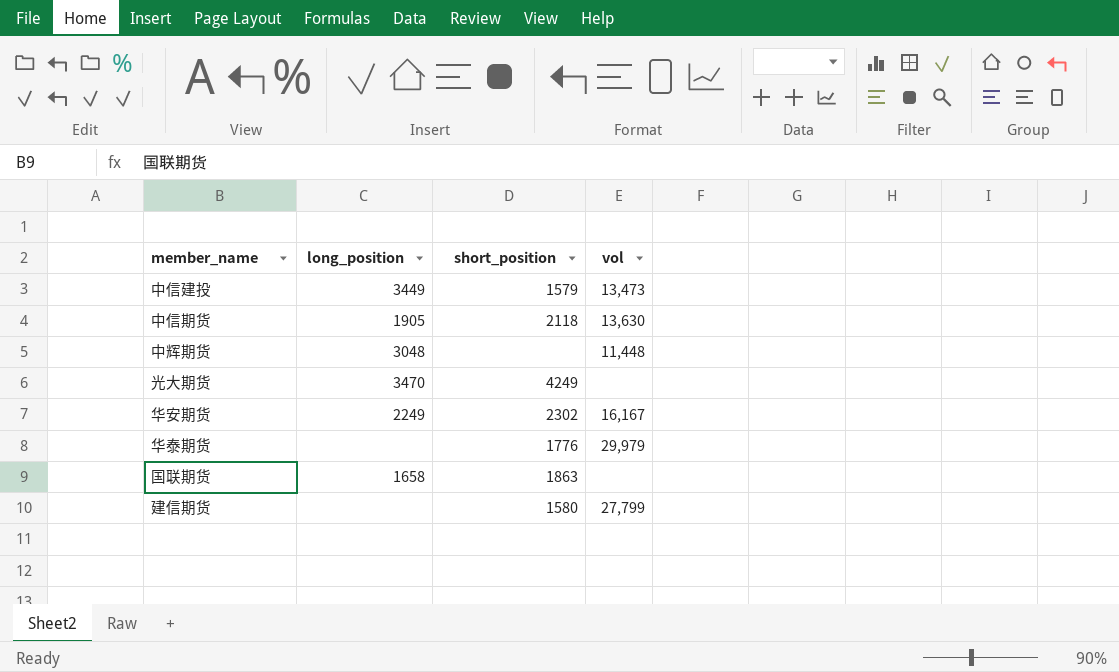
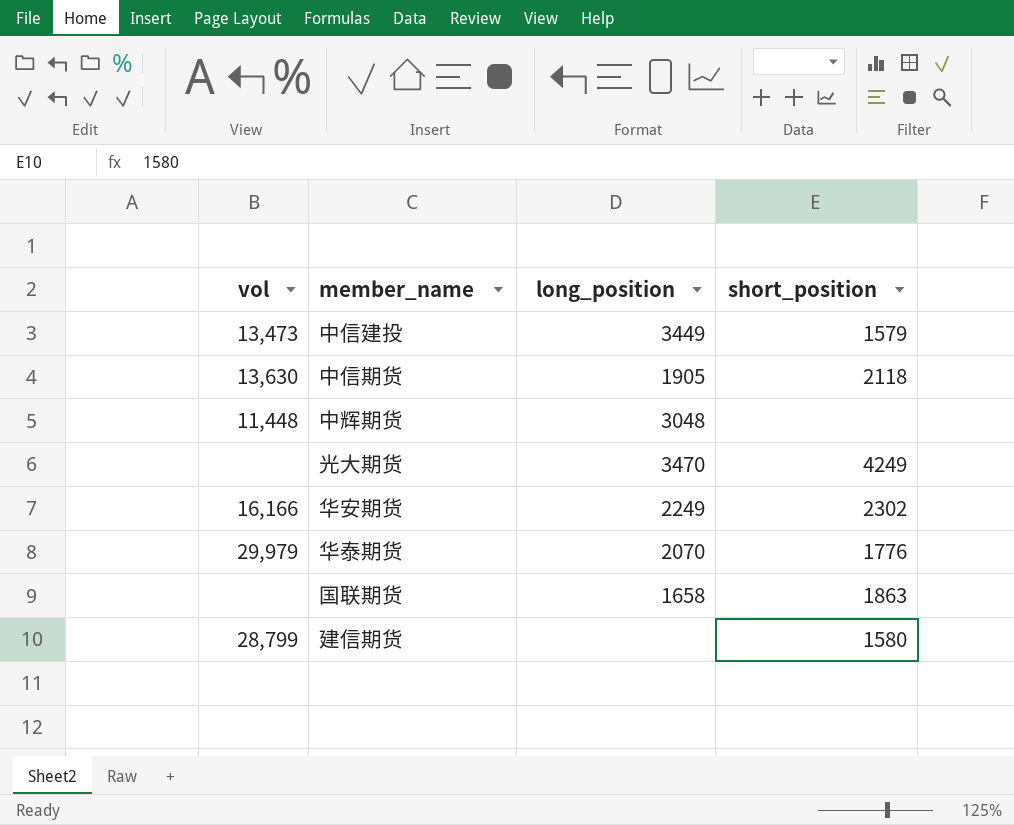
column vol | position: 4 -> 1
华安期货 | vol: 16,167 -> 16,166
华泰期货 | long_position: none -> 2070
建信期货 | vol: 27,799 -> 28,799

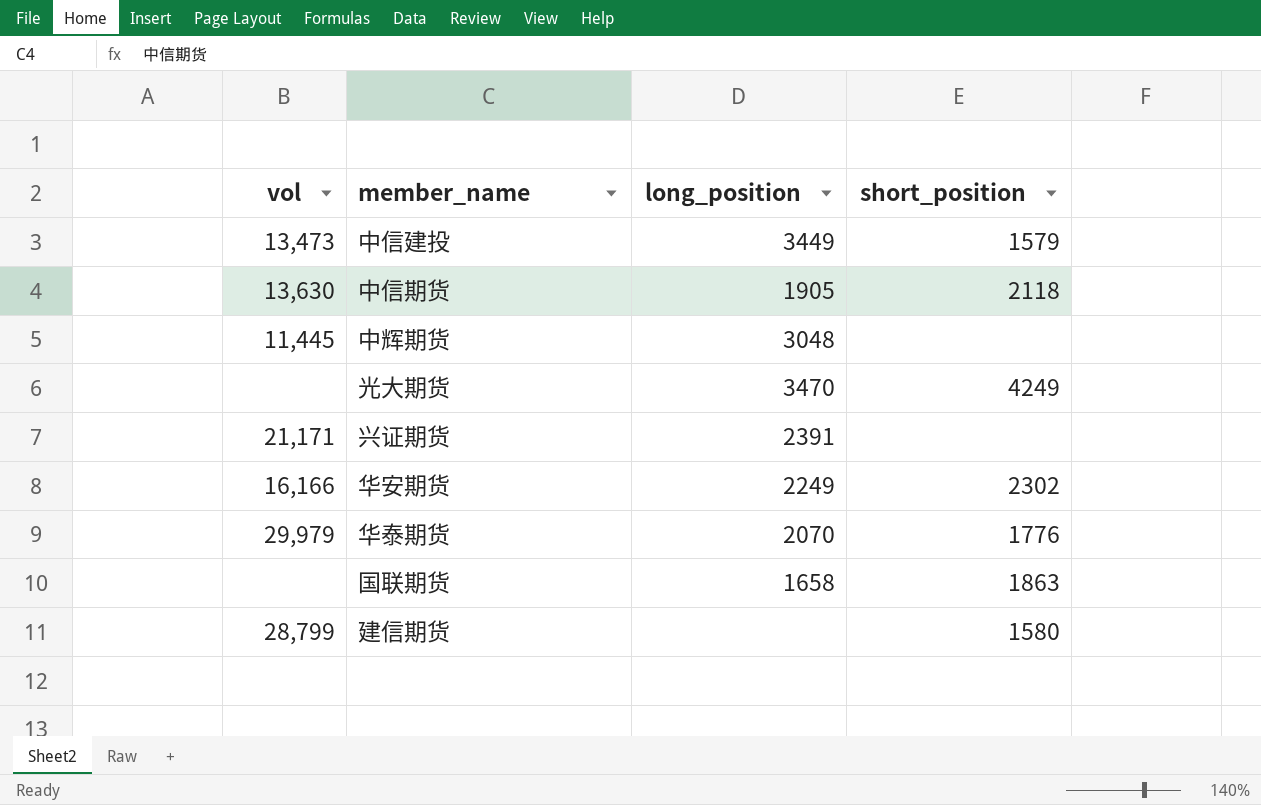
中辉期货 | vol: 11,448 -> 11,445
row 兴证期货: none -> 21,171 | 2391 | none

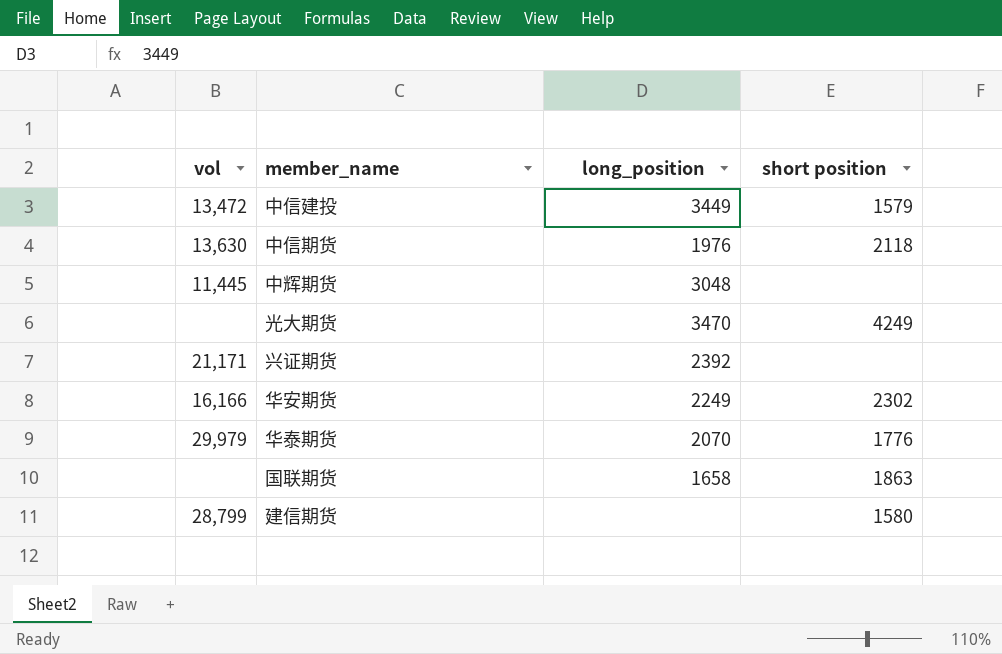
column name: short_position -> short position
中信建投 | vol: 13,473 -> 13,472
中信期货 | long_position: 1905 -> 1976
兴证期货 | long_position: 2391 -> 2392

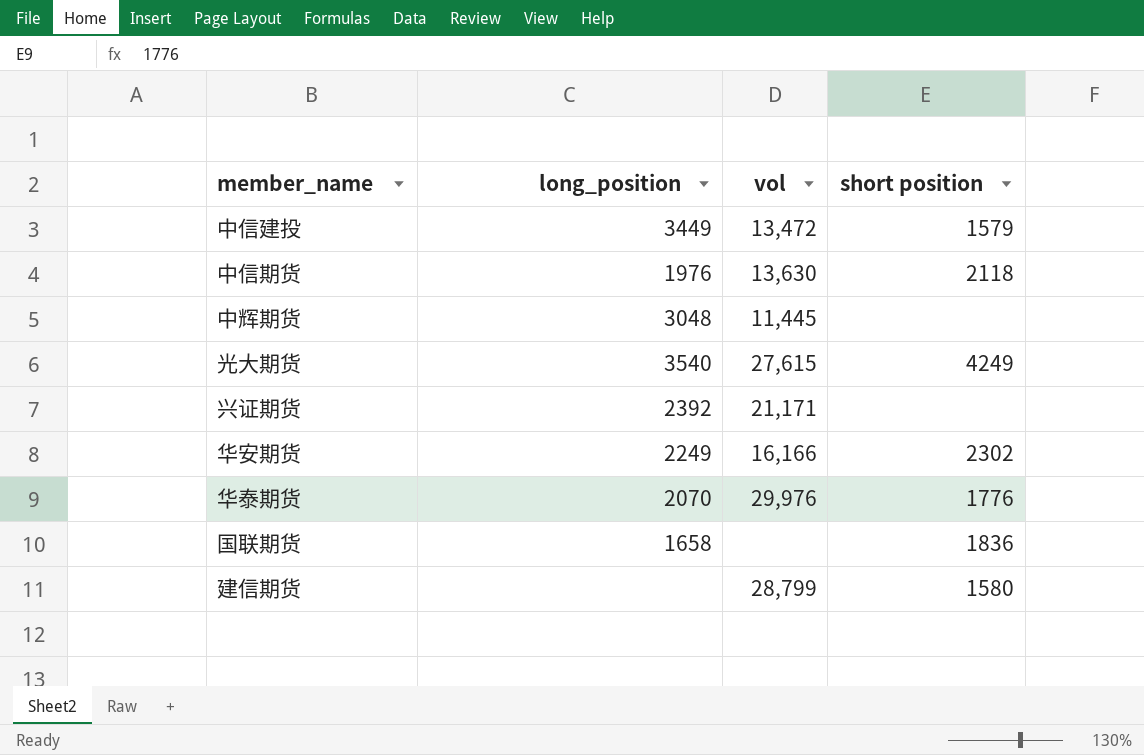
column vol | position: 1 -> 3
光大期货 | long_position: 3470 -> 3540
光大期货 | vol: none -> 27,615
华泰期货 | vol: 29,979 -> 29,976
国联期货 | short position: 1863 -> 1836

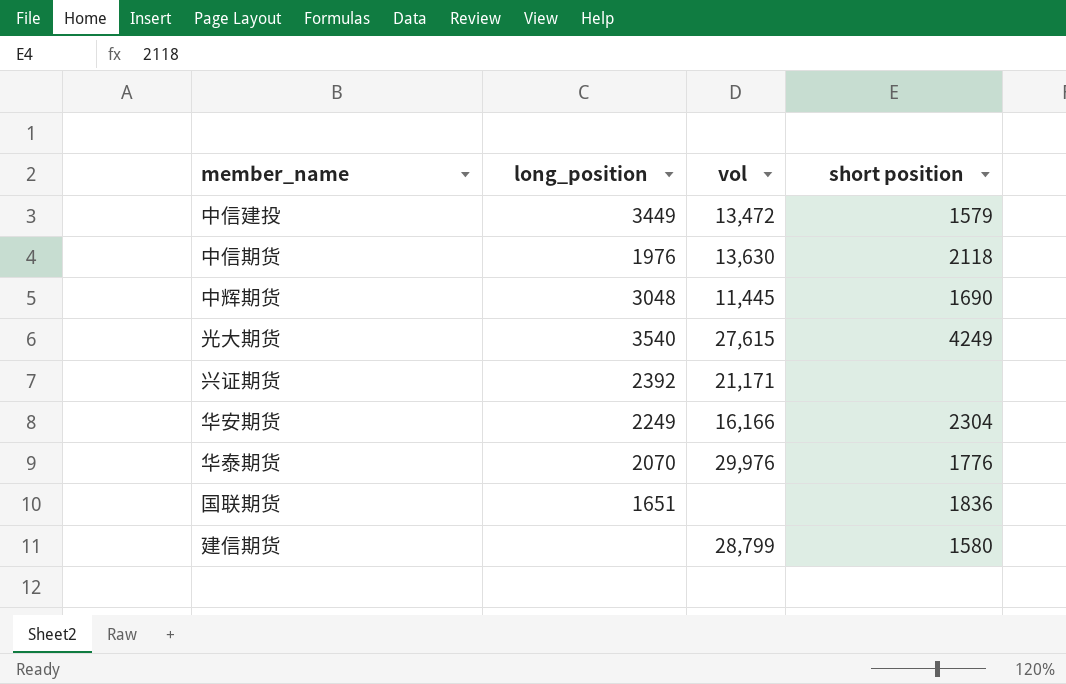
中辉期货 | short position: none -> 1690
华安期货 | short position: 2302 -> 2304
国联期货 | long_position: 1658 -> 1651

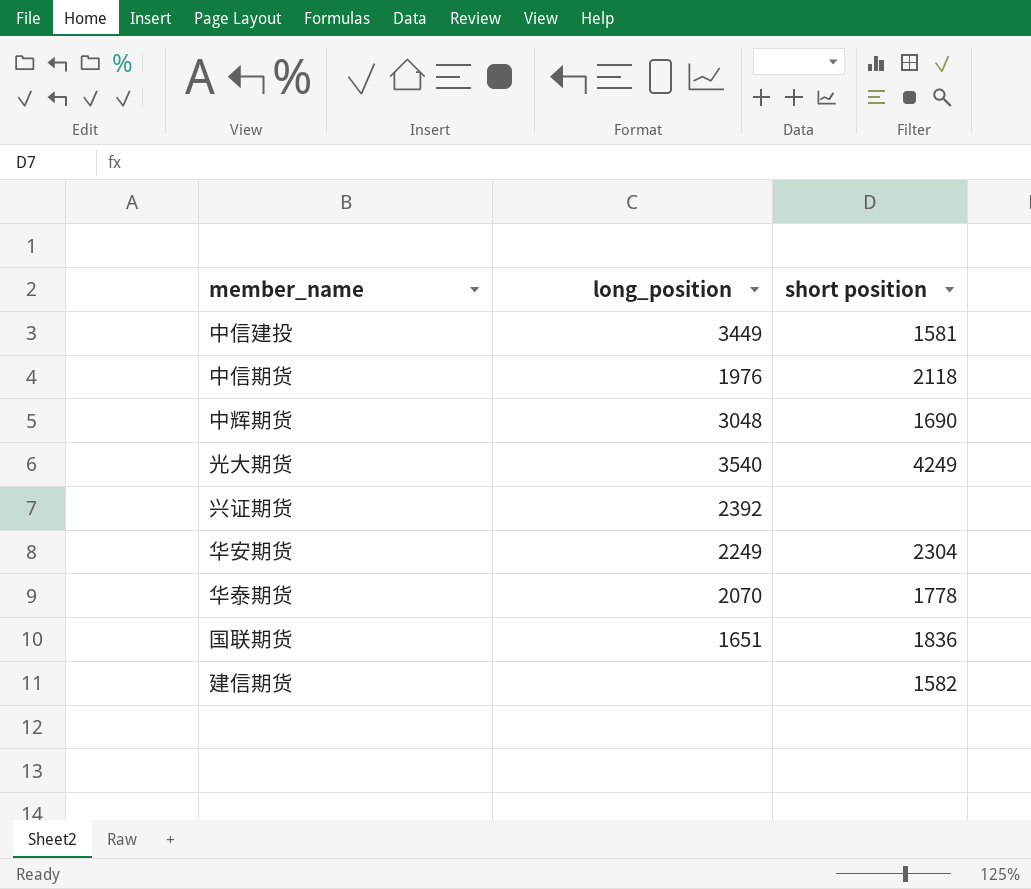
column vol | position: 3 -> none
中信建投 | short position: 1579 -> 1581
华泰期货 | short position: 1776 -> 1778
建信期货 | short position: 1580 -> 1582

